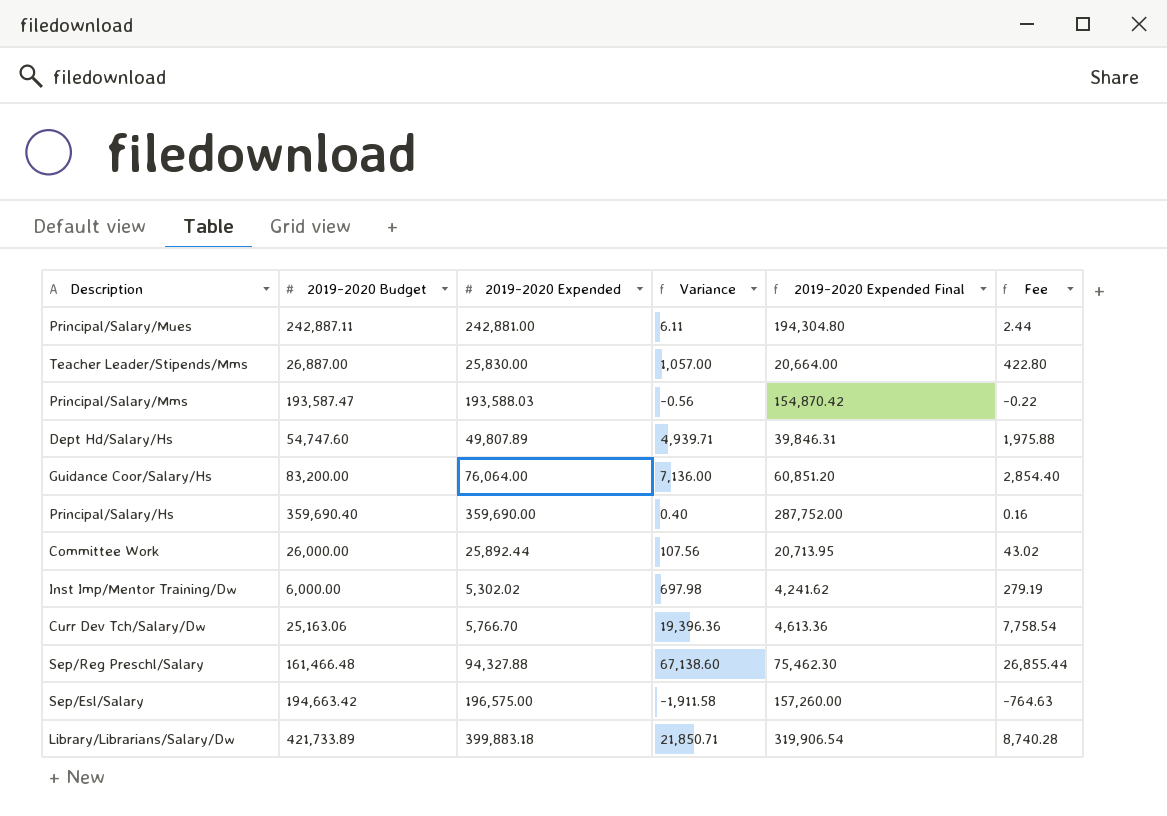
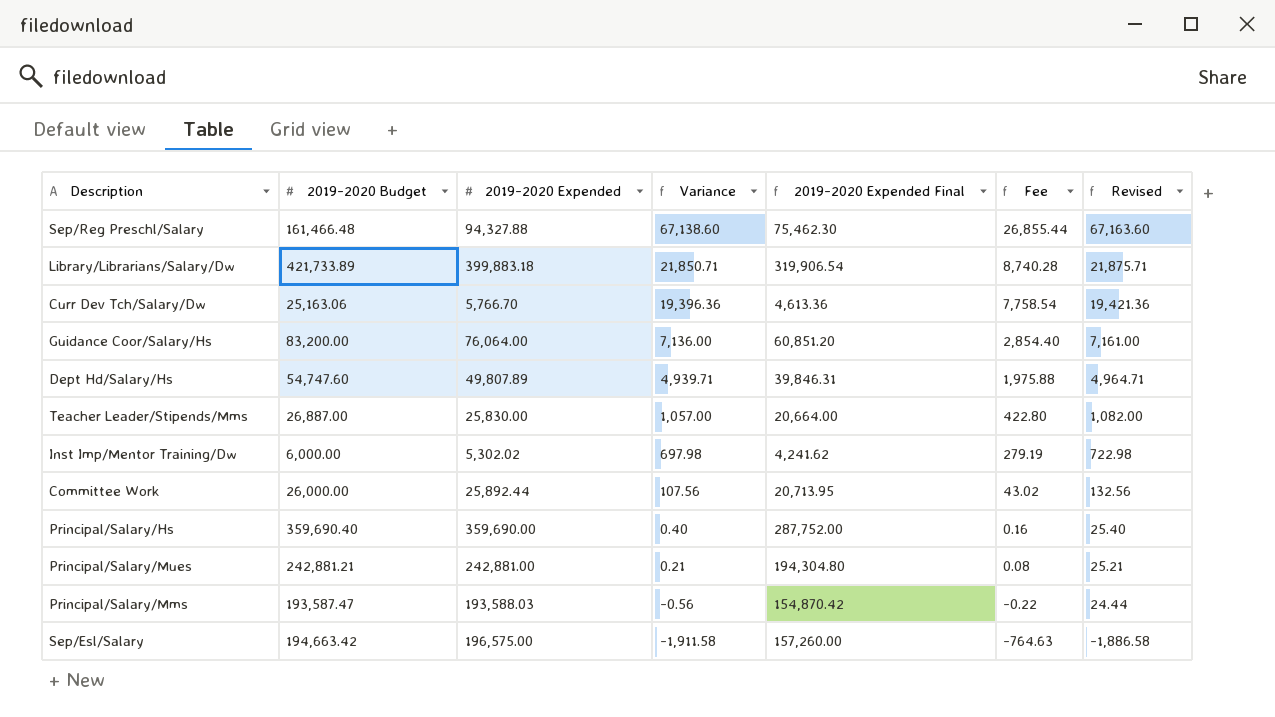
row order: none -> Variance descending
column Revised | formula: none -> [Variance] + 25
Principal/Salary/Mues | 2019-2020 Budget: 242,887.11 -> 242,881.21
Principal/Salary/Mues | Variance: 6.11 -> 0.21
Principal/Salary/Mues | Fee: 2.44 -> 0.08

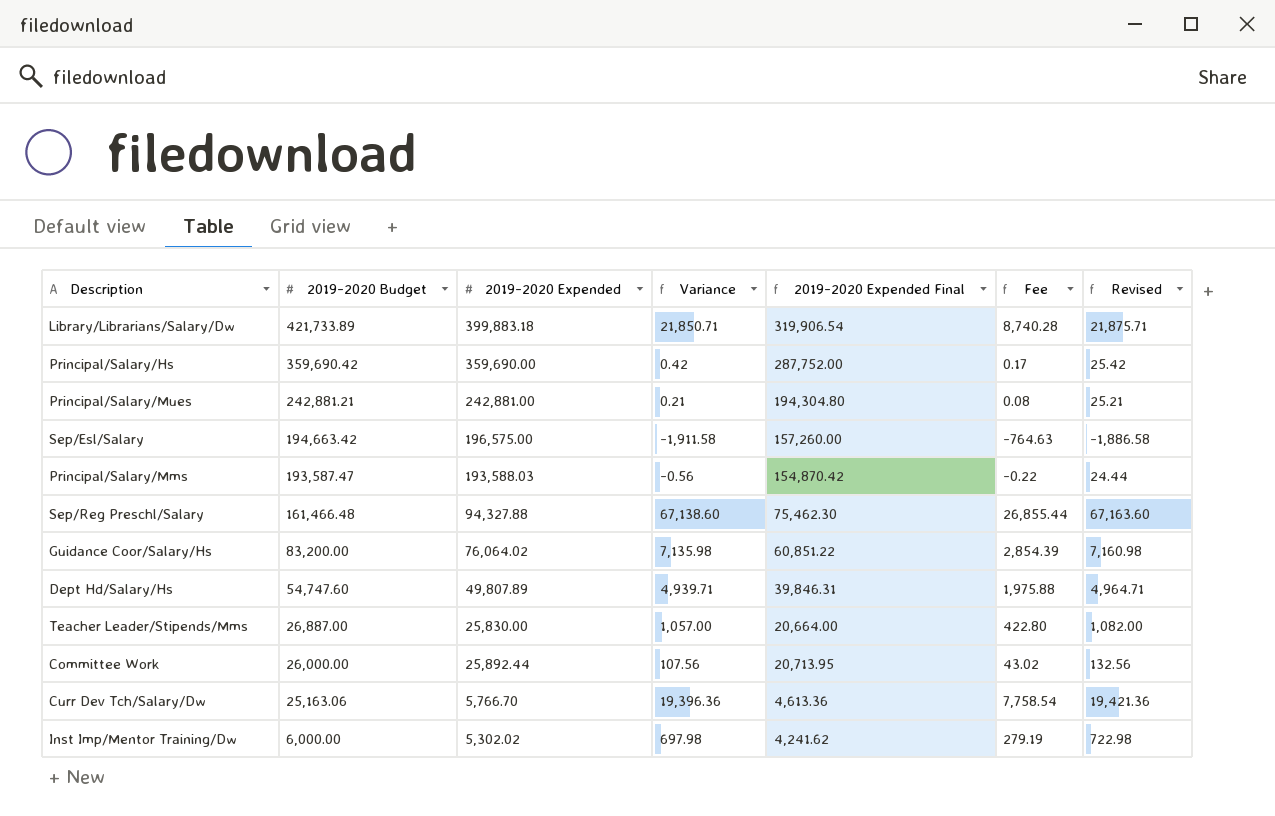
row order: Variance descending -> 2019-2020 Budget descending
Principal/Salary/Hs | 2019-2020 Budget: 359,690.40 -> 359,690.42
Principal/Salary/Hs | Variance: 0.40 -> 0.42
Principal/Salary/Hs | Fee: 0.16 -> 0.17
Principal/Salary/Hs | Revised: 25.40 -> 25.42
Guidance Coor/Salary/Hs | 2019-2020 Expended: 76,064.00 -> 76,064.02
Guidance Coor/Salary/Hs | Variance: 7,136.00 -> 7,135.98
Guidance Coor/Salary/Hs | 2019-2020 Expended Final: 60,851.20 -> 60,851.22
Guidance Coor/Salary/Hs | Fee: 2,854.40 -> 2,854.39
Guidance Coor/Salary/Hs | Revised: 7,161.00 -> 7,160.98

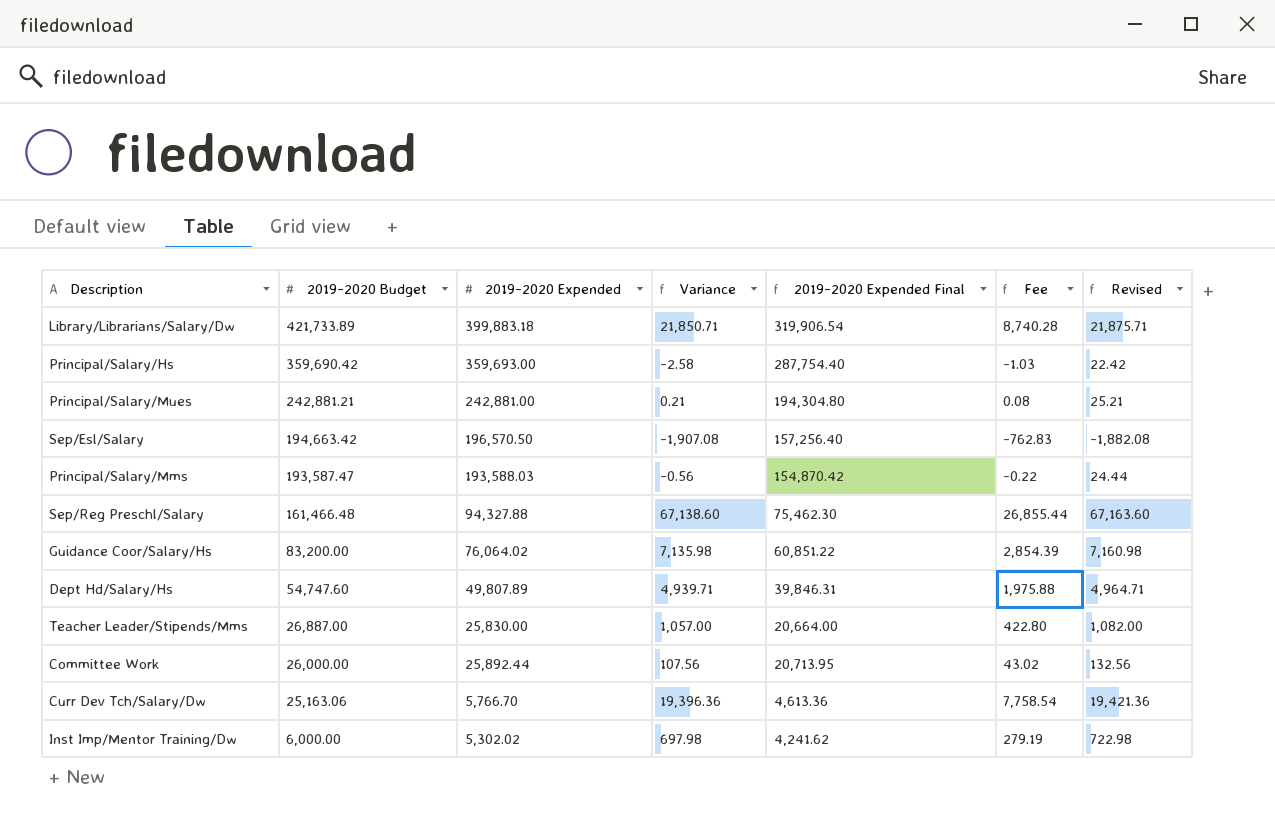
Principal/Salary/Hs | 2019-2020 Expended: 359,690.00 -> 359,693.00
Principal/Salary/Hs | Variance: 0.42 -> -2.58
Principal/Salary/Hs | 2019-2020 Expended Final: 287,752.00 -> 287,754.40
Principal/Salary/Hs | Fee: 0.17 -> -1.03
Principal/Salary/Hs | Revised: 25.42 -> 22.42
Sep/Esl/Salary | 2019-2020 Expended: 196,575.00 -> 196,570.50
Sep/Esl/Salary | Variance: -1,911.58 -> -1,907.08
Sep/Esl/Salary | 2019-2020 Expended Final: 157,260.00 -> 157,256.40
Sep/Esl/Salary | Fee: -764.63 -> -762.83
Sep/Esl/Salary | Revised: -1,886.58 -> -1,882.08

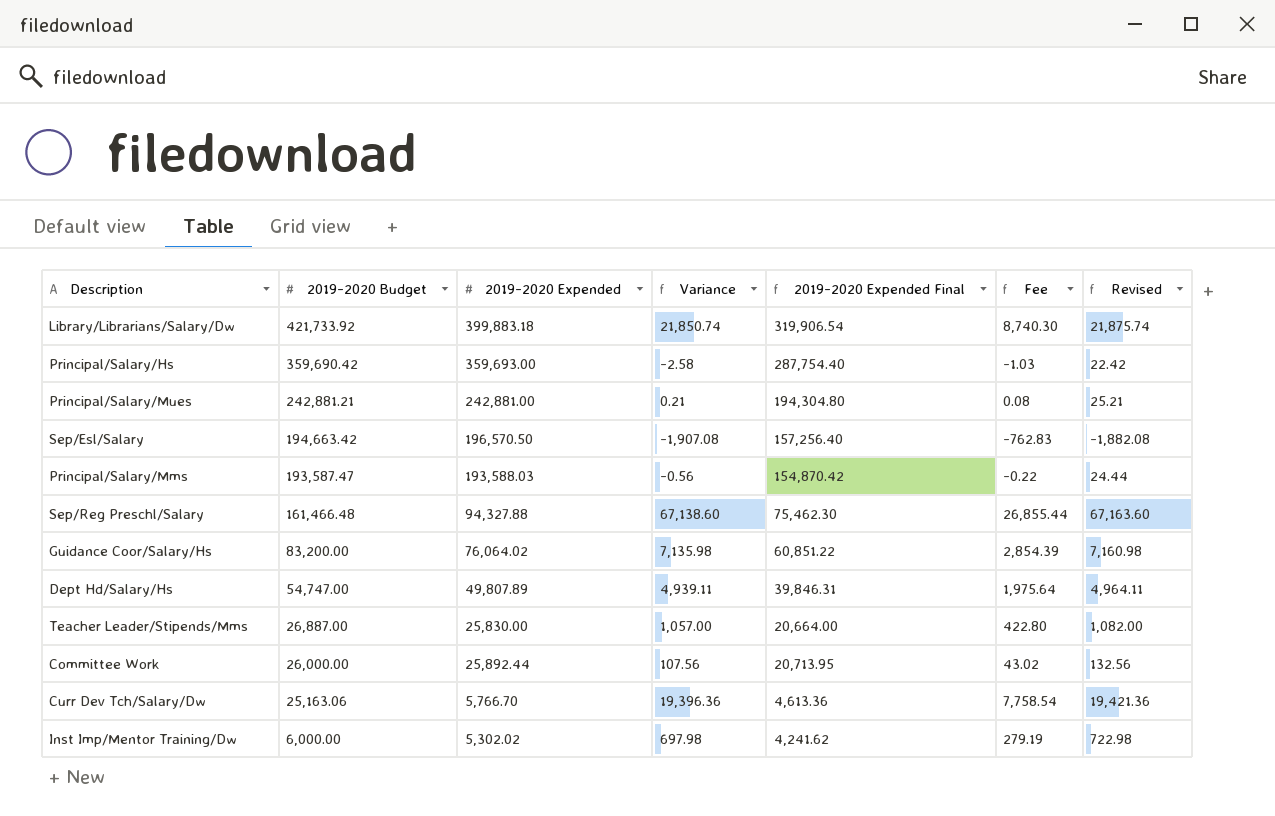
Library/Librarians/Salary/Dw | 2019-2020 Budget: 421,733.89 -> 421,733.92
Library/Librarians/Salary/Dw | Variance: 21,850.71 -> 21,850.74
Library/Librarians/Salary/Dw | Fee: 8,740.28 -> 8,740.30
Library/Librarians/Salary/Dw | Revised: 21,875.71 -> 21,875.74
Dept Hd/Salary/Hs | 2019-2020 Budget: 54,747.60 -> 54,747.00
Dept Hd/Salary/Hs | Variance: 4,939.71 -> 4,939.11
Dept Hd/Salary/Hs | Fee: 1,975.88 -> 1,975.64
Dept Hd/Salary/Hs | Revised: 4,964.71 -> 4,964.11

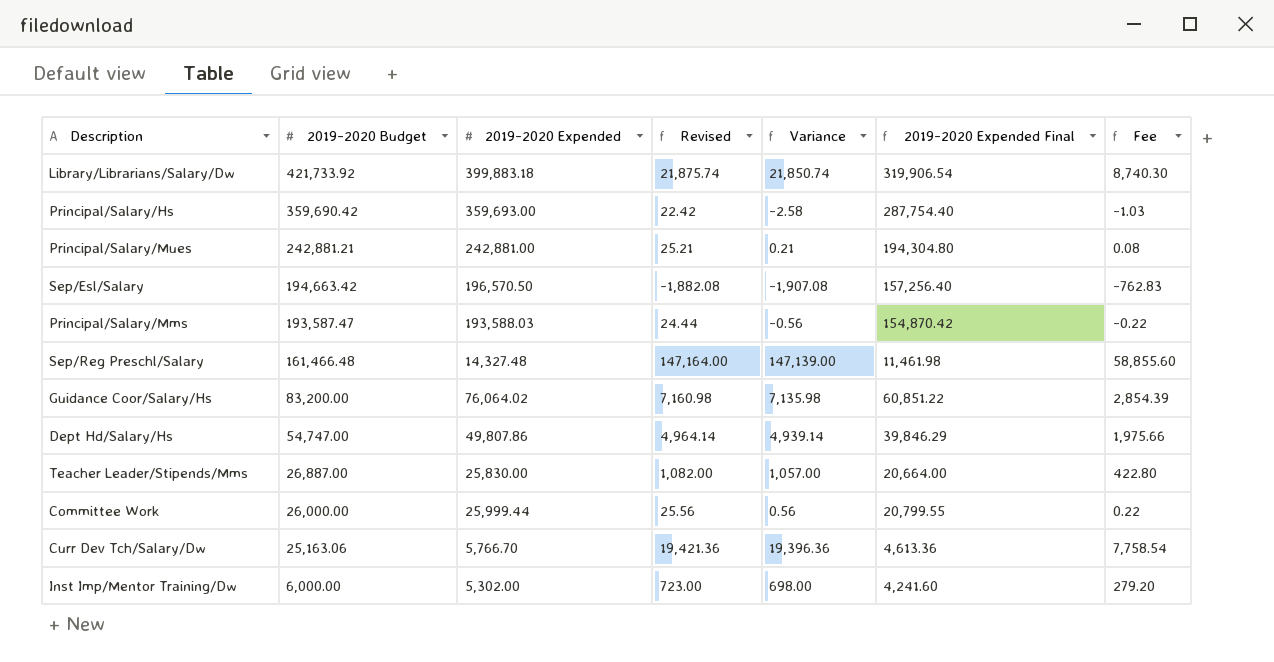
column Revised | position: 7 -> 4
Sep/Reg Preschl/Salary | 2019-2020 Expended: 94,327.88 -> 14,327.48
Sep/Reg Preschl/Salary | Revised: 67,163.60 -> 147,164.00
Sep/Reg Preschl/Salary | Variance: 67,138.60 -> 147,139.00
Sep/Reg Preschl/Salary | 2019-2020 Expended Final: 75,462.30 -> 11,461.98
Sep/Reg Preschl/Salary | Fee: 26,855.44 -> 58,855.60
Dept Hd/Salary/Hs | 2019-2020 Expended: 49,807.89 -> 49,807.86
Dept Hd/Salary/Hs | Revised: 4,964.11 -> 4,964.14
Dept Hd/Salary/Hs | Variance: 4,939.11 -> 4,939.14
Dept Hd/Salary/Hs | 2019-2020 Expended Final: 39,846.31 -> 39,846.29
Dept Hd/Salary/Hs | Fee: 1,975.64 -> 1,975.66
Committee Work | 2019-2020 Expended: 25,892.44 -> 25,999.44
Committee Work | Revised: 132.56 -> 25.56
Committee Work | Variance: 107.56 -> 0.56
Committee Work | 2019-2020 Expended Final: 20,713.95 -> 20,799.55
Committee Work | Fee: 43.02 -> 0.22
Inst Imp/Mentor Training/Dw | 2019-2020 Expended: 5,302.02 -> 5,302.00
Inst Imp/Mentor Training/Dw | Revised: 722.98 -> 723.00
Inst Imp/Mentor Training/Dw | Variance: 697.98 -> 698.00
Inst Imp/Mentor Training/Dw | 2019-2020 Expended Final: 4,241.62 -> 4,241.60
Inst Imp/Mentor Training/Dw | Fee: 279.19 -> 279.20

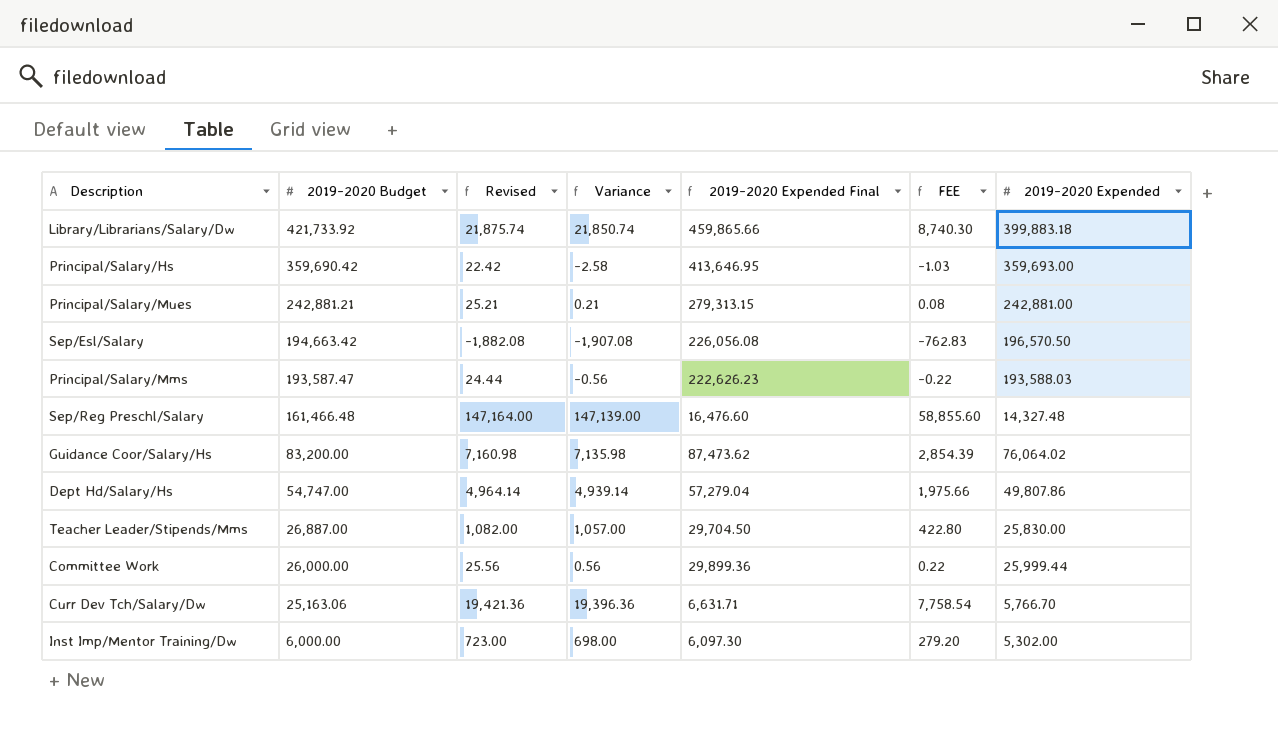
column 2019-2020 Expended Final | formula: [2019-2020 Expended] * 0.8 -> [2019-2020 Expended] * 1.15
column name: Fee -> FEE
column 2019-2020 Expended | position: 3 -> 7

